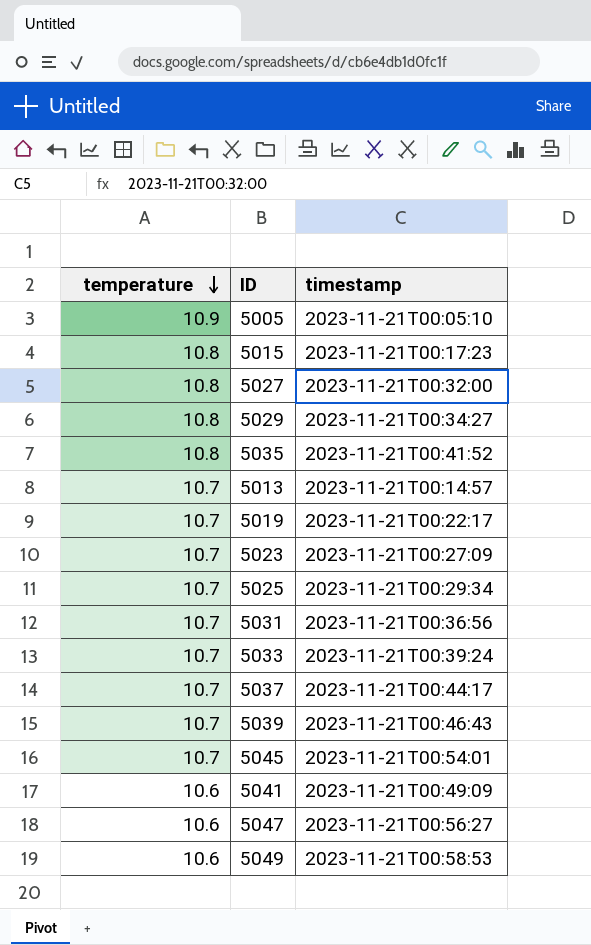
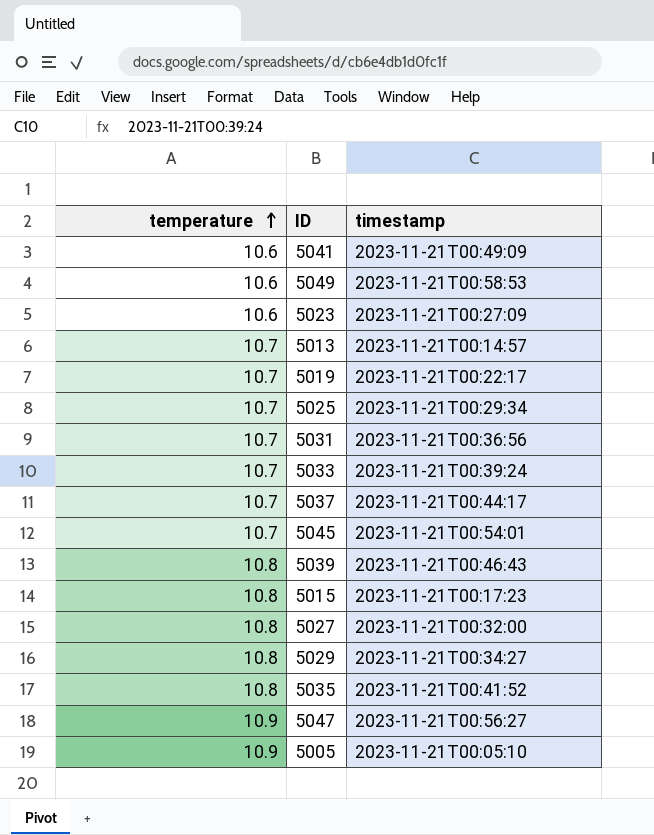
row order: temperature descending -> temperature ascending
5023 | temperature: 10.7 -> 10.6
5039 | temperature: 10.7 -> 10.8
5047 | temperature: 10.6 -> 10.9

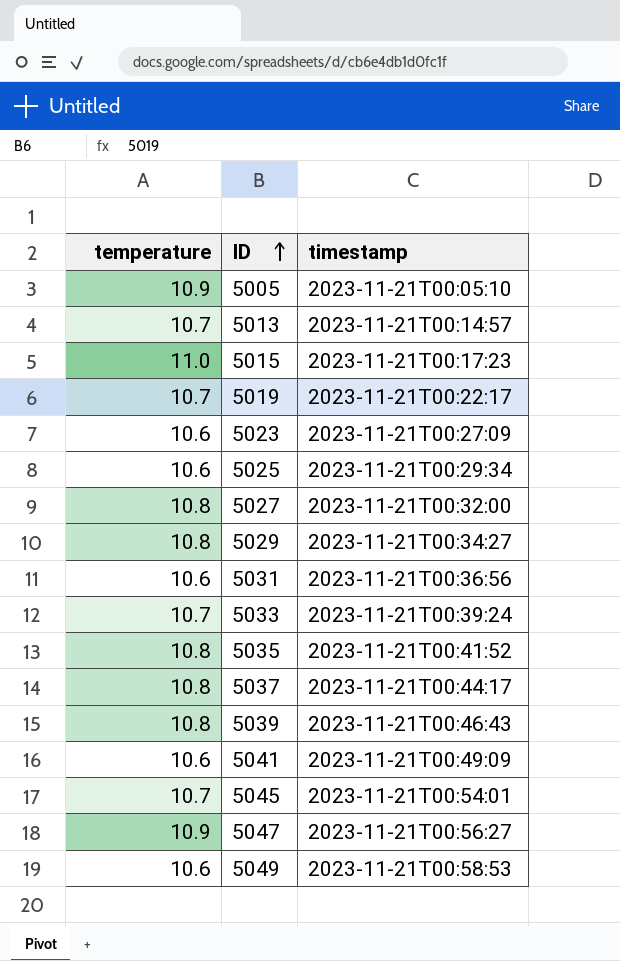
row order: temperature ascending -> ID ascending
5015 | temperature: 10.8 -> 11.0
5025 | temperature: 10.7 -> 10.6
5031 | temperature: 10.7 -> 10.6
5037 | temperature: 10.7 -> 10.8

